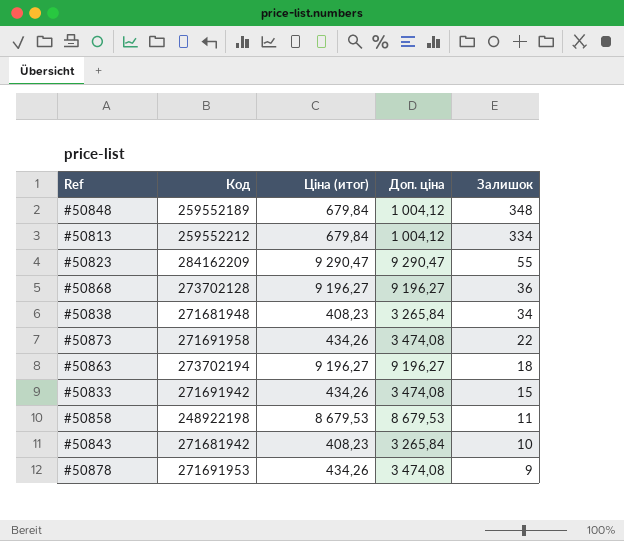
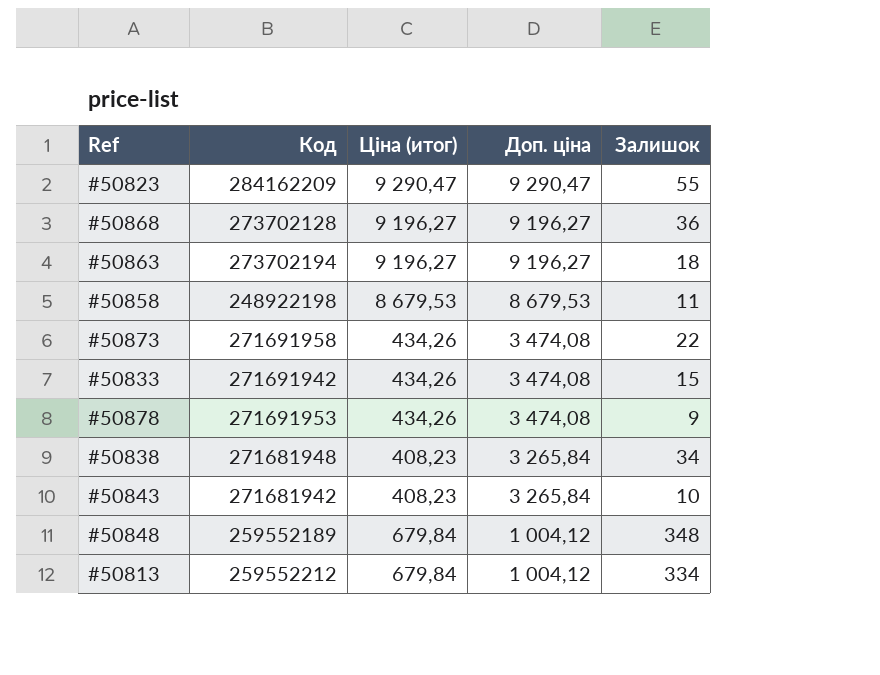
row order: Залишок descending -> Доп. ціна descending

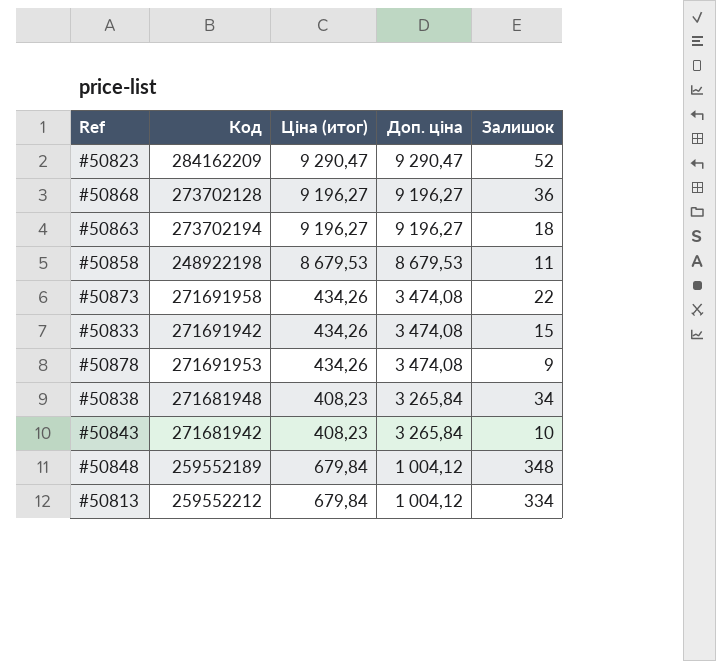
#50823 | Залишок: 55 -> 52

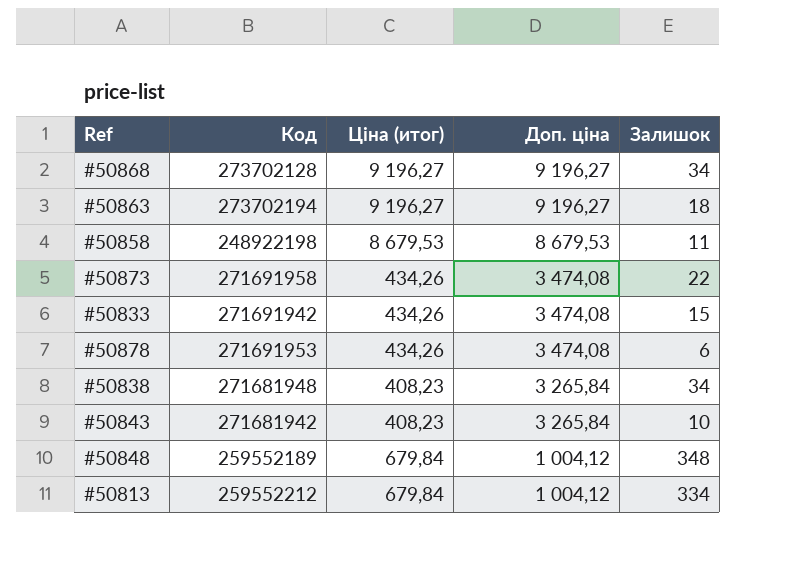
row #50823: 284162209 | 9 290,47 | 9 290,47 | 52 -> none
#50868 | Залишок: 36 -> 34
#50878 | Залишок: 9 -> 6

